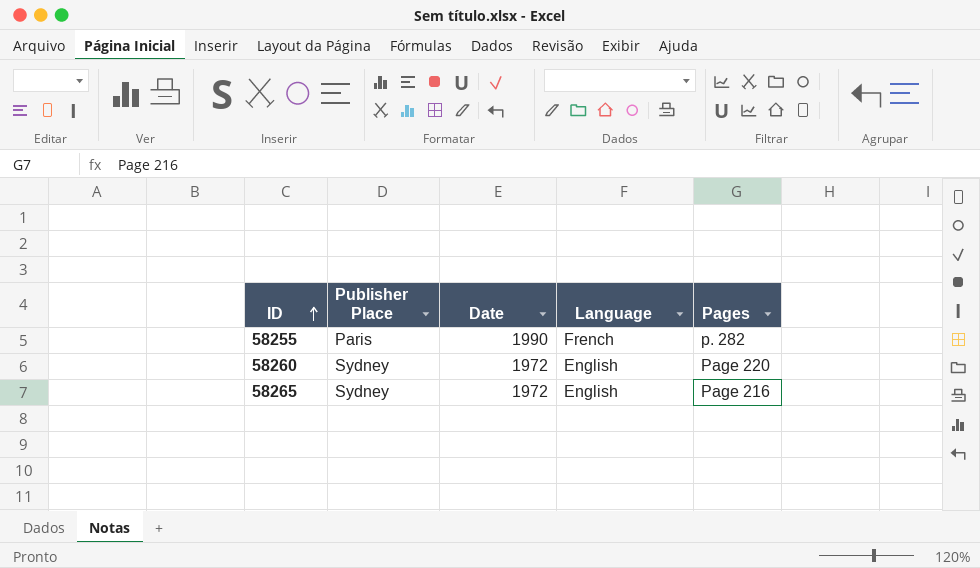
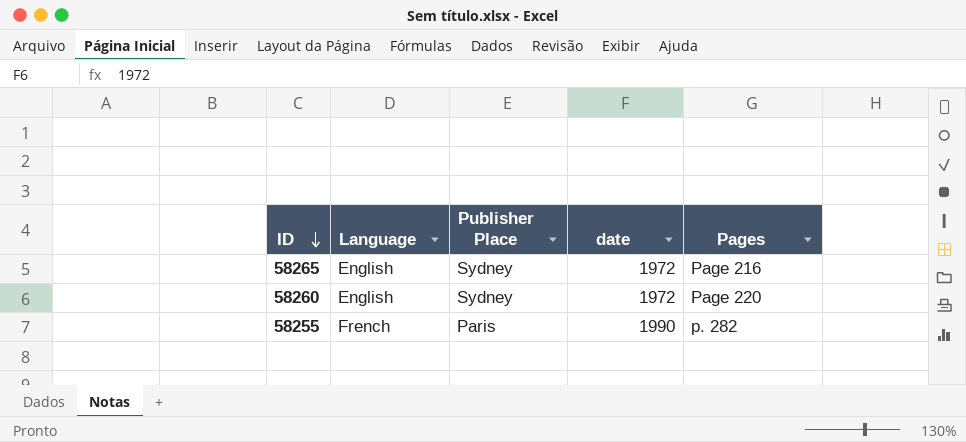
row order: ID ascending -> ID descending
column Language | position: 4 -> 2
column name: Date -> date

